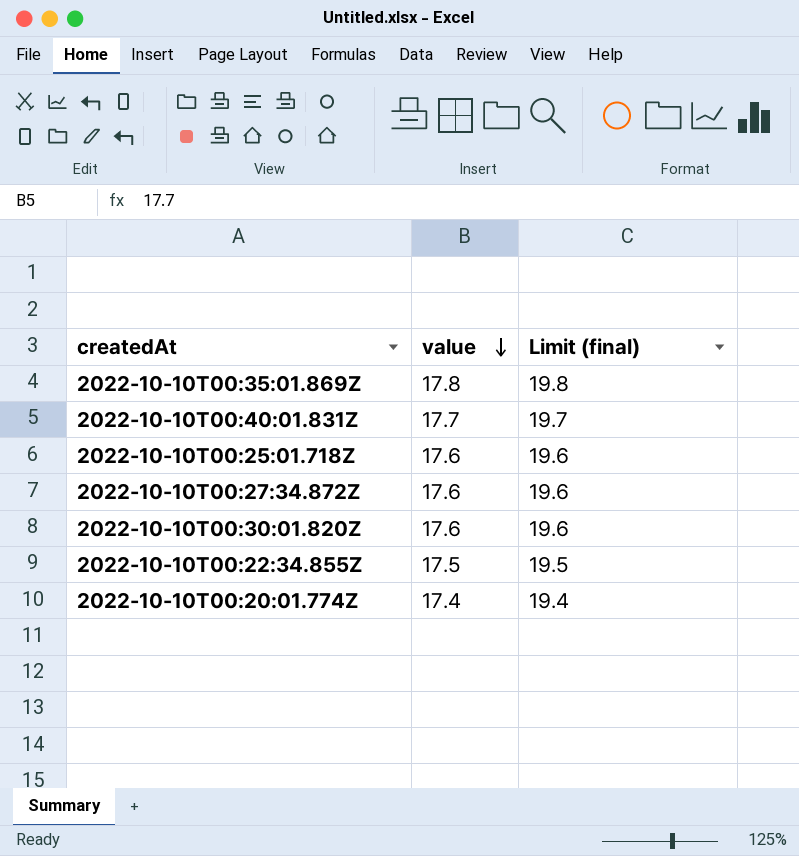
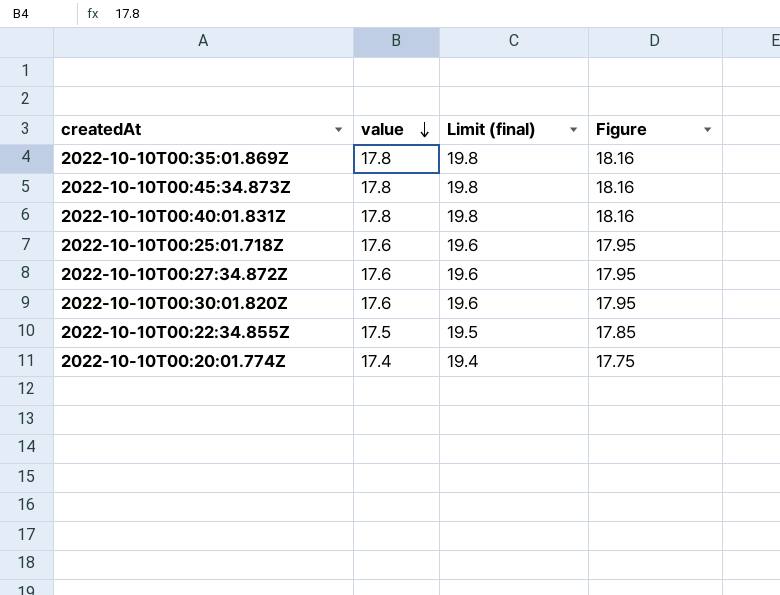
column Figure | formula: none -> [value] * 1.02
row 2022-10-10T00:45:34.873Z: none -> 17.8 | 19.8 | 18.16
2022-10-10T00:40:01.831Z | value: 17.7 -> 17.8
2022-10-10T00:40:01.831Z | Limit (final): 19.7 -> 19.8

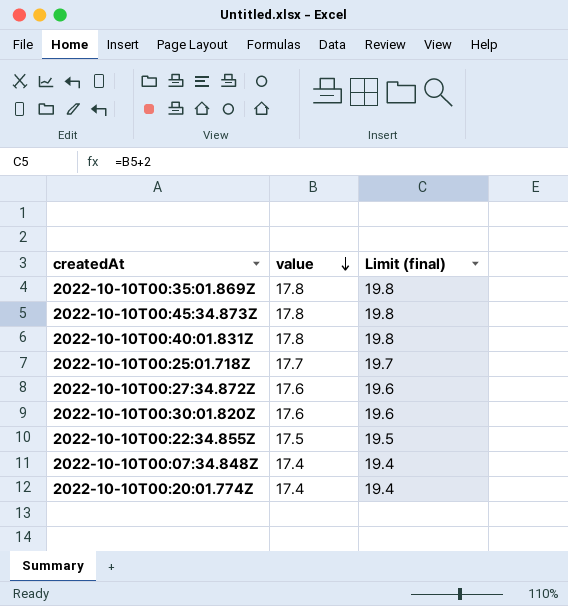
column Figure | formula: [value] * 1.02 -> none
2022-10-10T00:25:01.718Z | value: 17.6 -> 17.7
2022-10-10T00:25:01.718Z | Limit (final): 19.6 -> 19.7
row 2022-10-10T00:07:34.848Z: none -> 17.4 | 19.4

